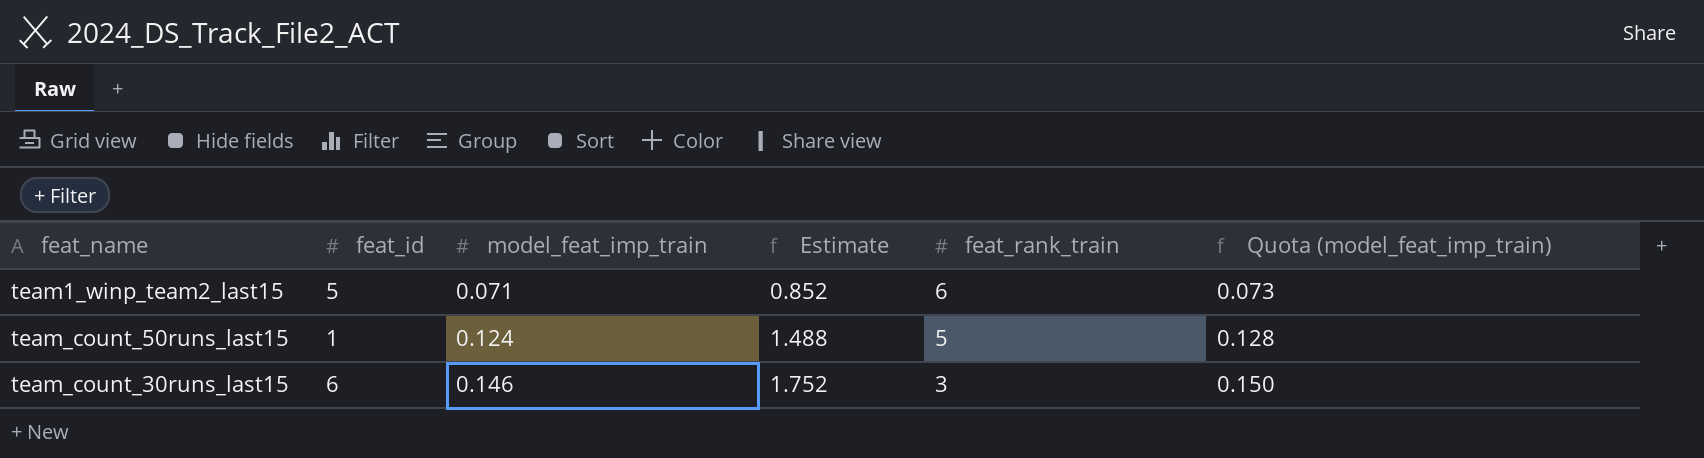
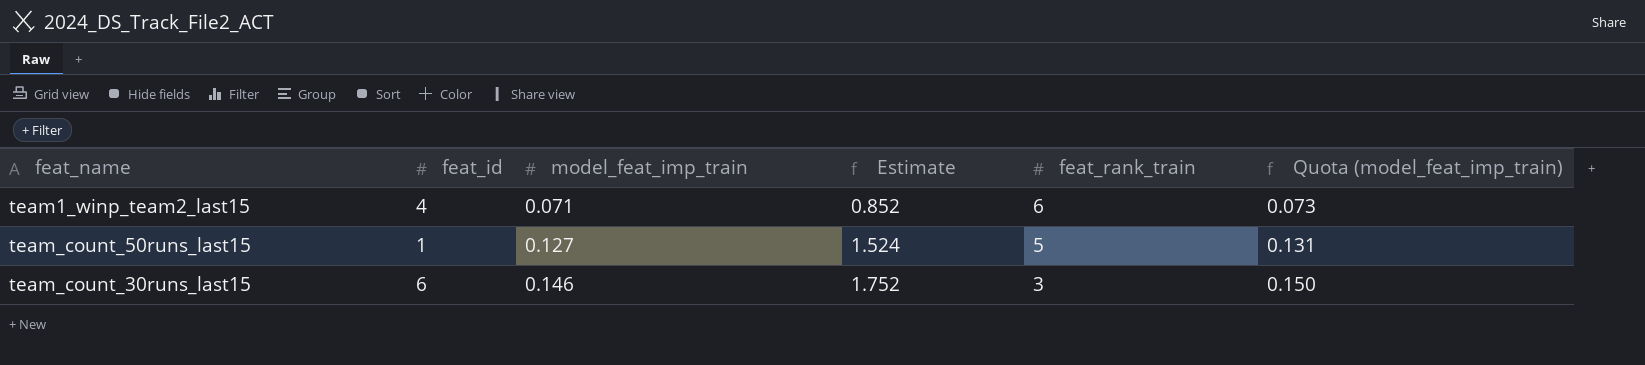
team1_winp_team2_last15 | feat_id: 5 -> 4
team_count_50runs_last15 | model_feat_imp_train: 0.124 -> 0.127
team_count_50runs_last15 | Estimate: 1.488 -> 1.524
team_count_50runs_last15 | Quota (model_feat_imp_train): 0.128 -> 0.131

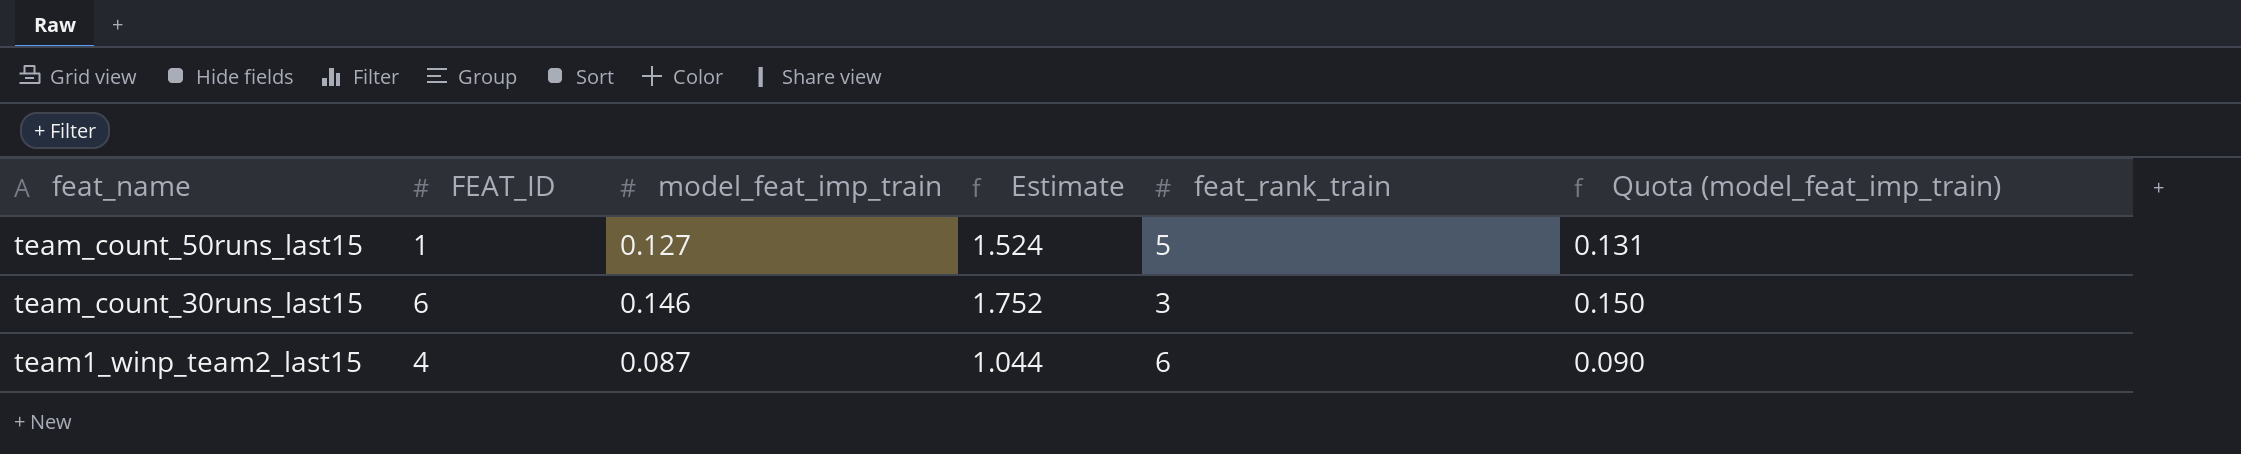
row order: model_feat_imp_train ascending -> feat_name descending
column name: feat_id -> FEAT_ID
team1_winp_team2_last15 | model_feat_imp_train: 0.071 -> 0.087
team1_winp_team2_last15 | Estimate: 0.852 -> 1.044
team1_winp_team2_last15 | Quota (model_feat_imp_train): 0.073 -> 0.090

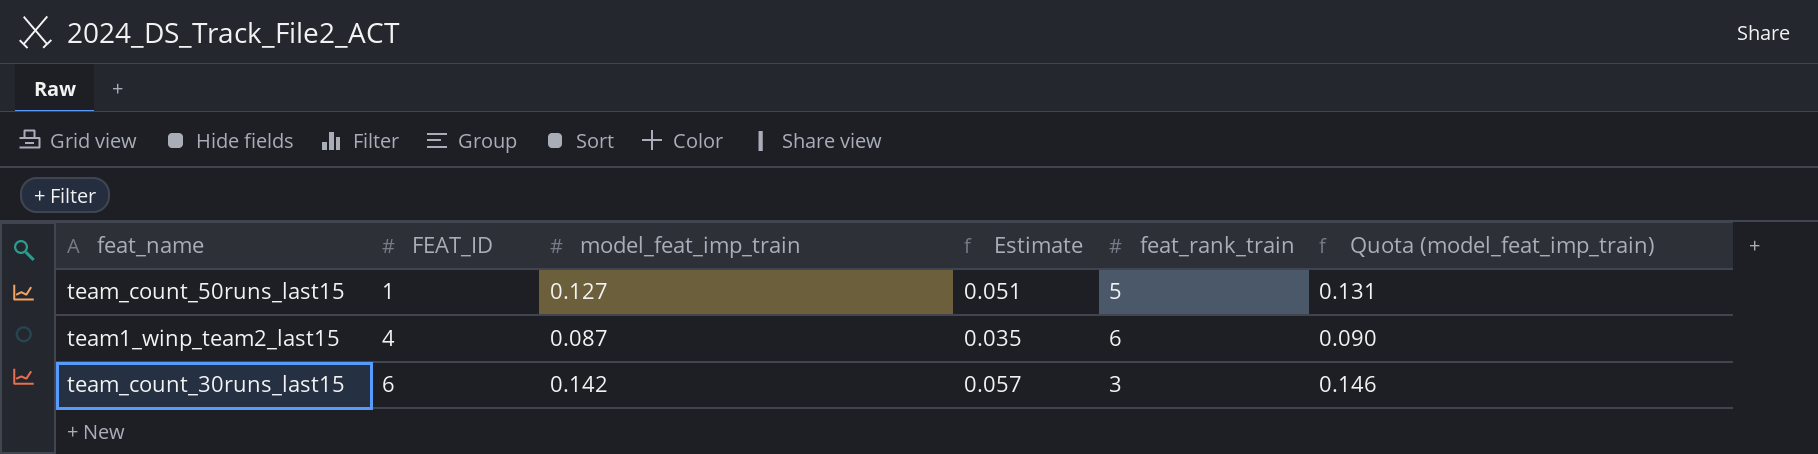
row order: feat_name descending -> FEAT_ID ascending
column Estimate | formula: [model_feat_imp_train] * 12 -> [model_feat_imp_train] * 0.4
team_count_30runs_last15 | model_feat_imp_train: 0.146 -> 0.142
team_count_30runs_last15 | Quota (model_feat_imp_train): 0.150 -> 0.146

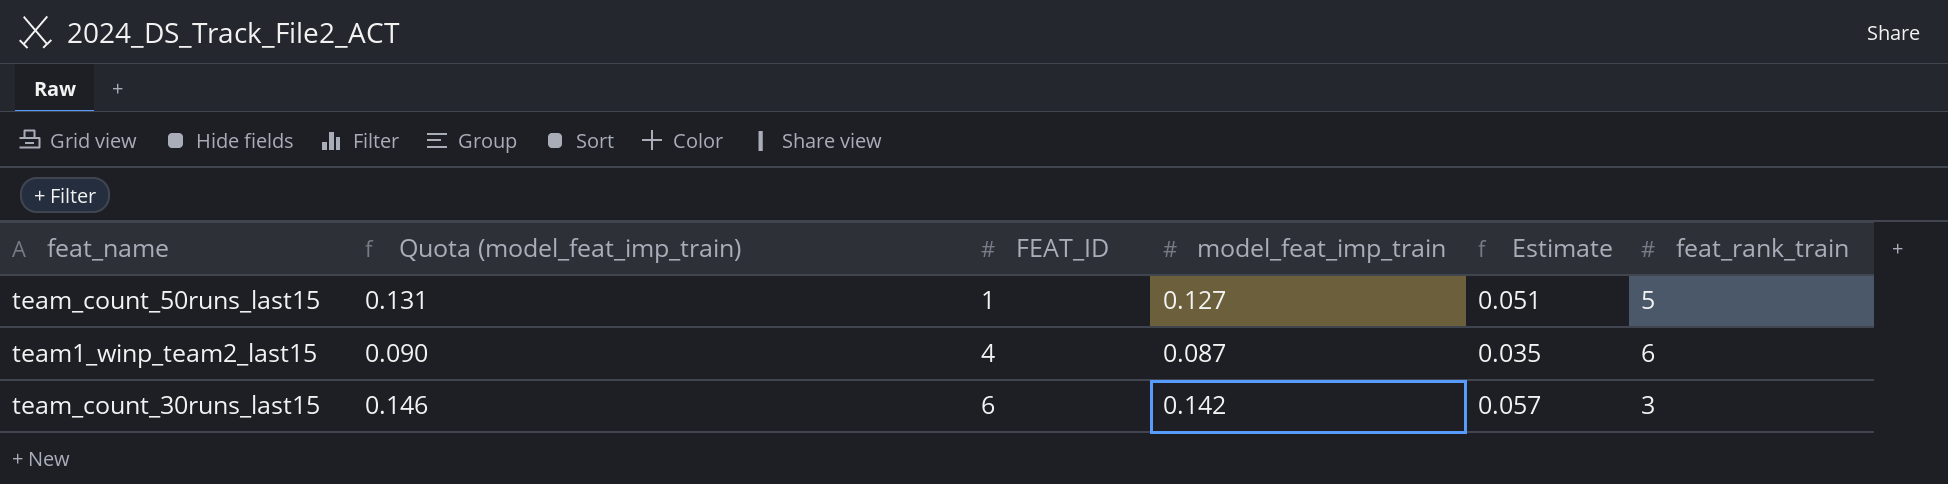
column Quota (model_feat_imp_train) | position: 6 -> 2

